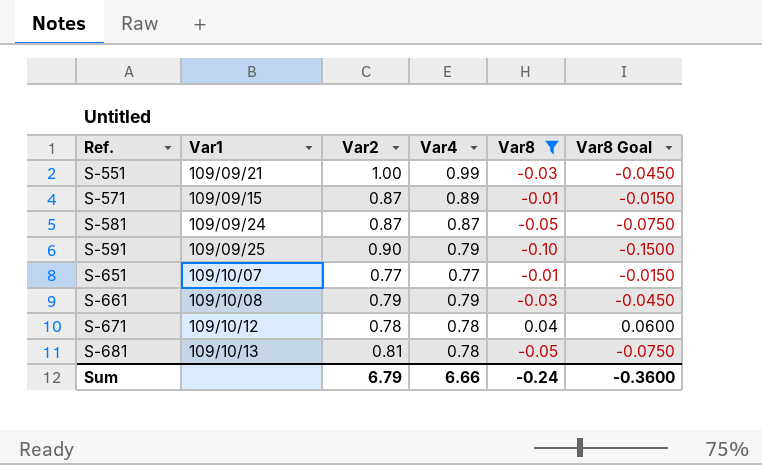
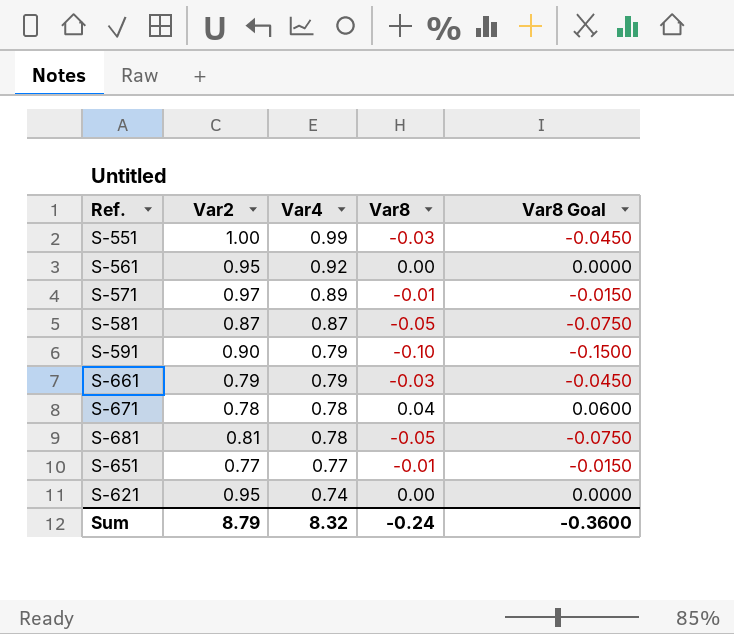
filter: Var8 != 0.00 -> none
row order: Ref. ascending -> Var4 descending
column Var1 | position: 2 -> none
S-571 | Var2: 0.87 -> 0.97
Sum | Var2: 6.79 -> 8.79
Sum | Var4: 6.66 -> 8.32

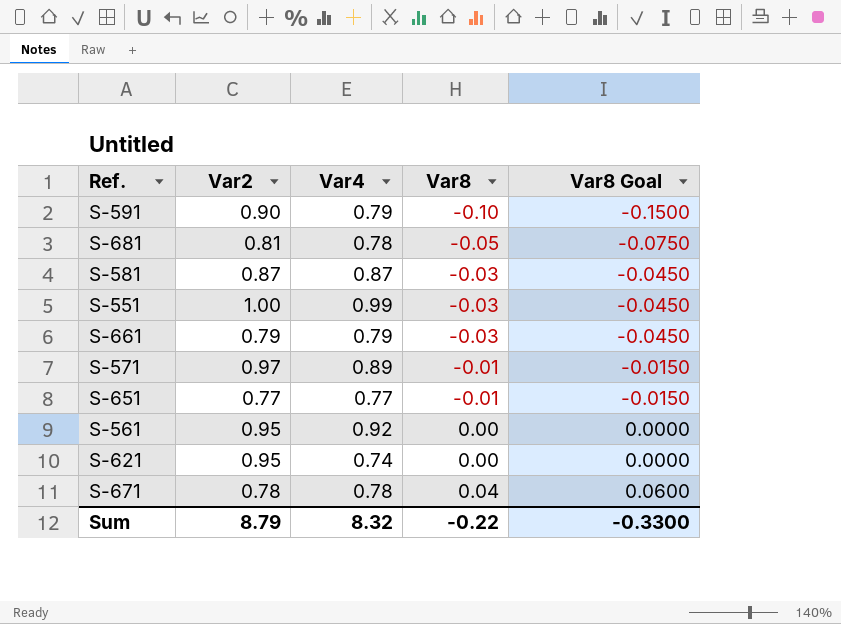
row order: Var4 descending -> Var8 ascending
S-581 | Var8: -0.05 -> -0.03
S-581 | Var8 Goal: -0.0750 -> -0.0450
Sum | Var8: -0.24 -> -0.22
Sum | Var8 Goal: -0.3600 -> -0.3300

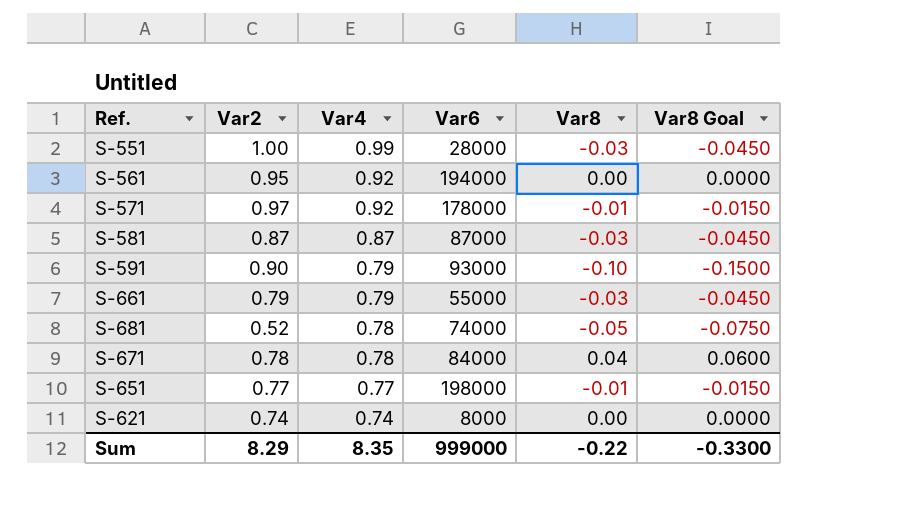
row order: Var8 ascending -> Var4 descending
column Var6 | position: none -> 4
S-571 | Var4: 0.89 -> 0.92
S-681 | Var2: 0.81 -> 0.52
S-621 | Var2: 0.95 -> 0.74
Sum | Var2: 8.79 -> 8.29
Sum | Var4: 8.32 -> 8.35

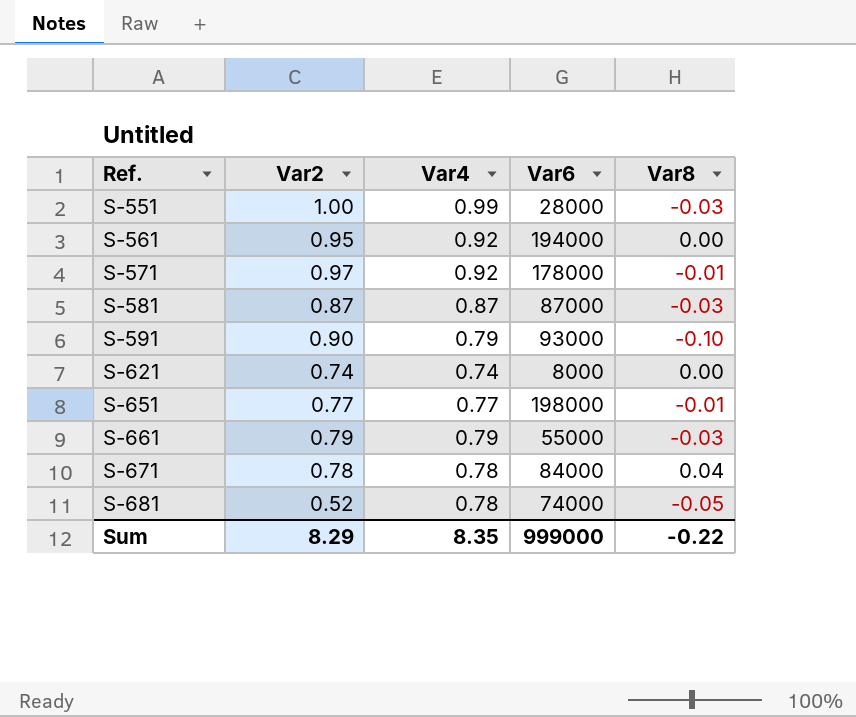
row order: Var4 descending -> Ref. ascending
column Var8 Goal | formula: [Var8] * 1.5 -> none

